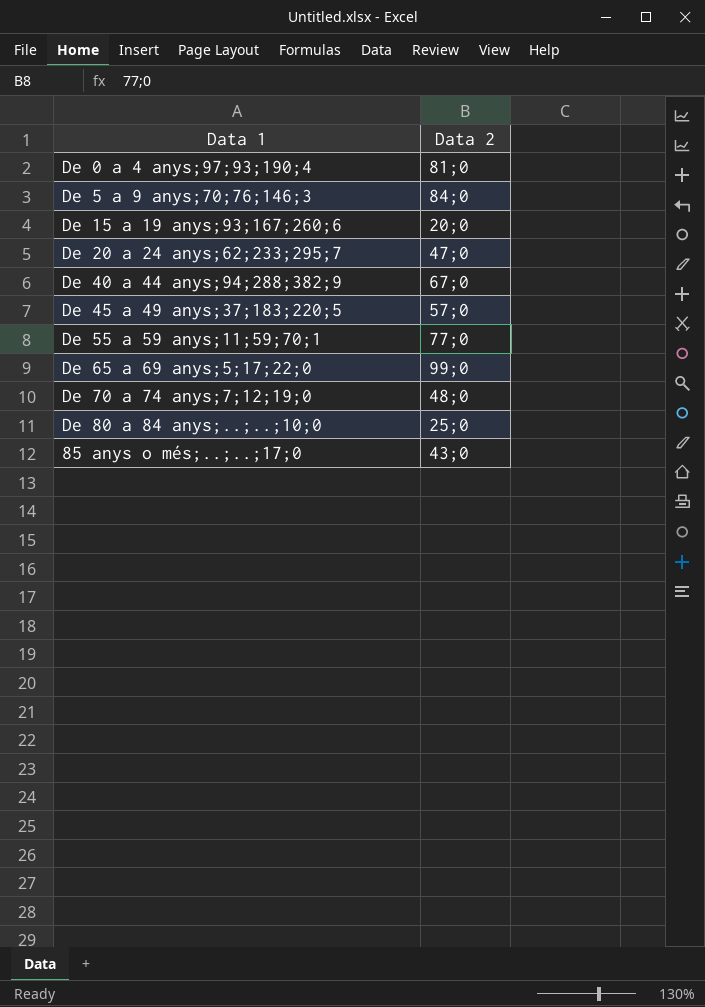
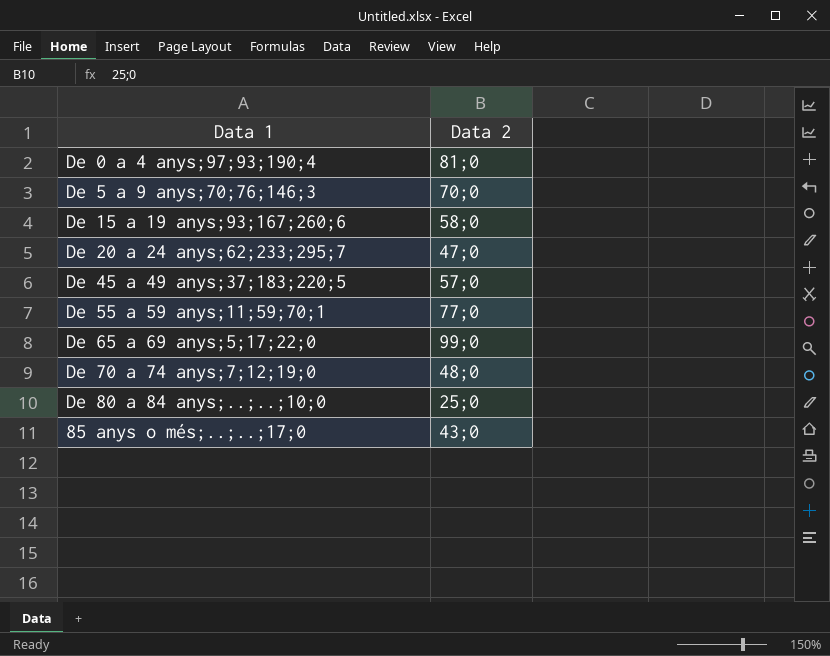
row De 40 a 44 anys;94;288;382;9: 67;0 -> none
De 5 a 9 anys;70;76;146;3 | Data 2: 84;0 -> 70;0
De 15 a 19 anys;93;167;260;6 | Data 2: 20;0 -> 58;0

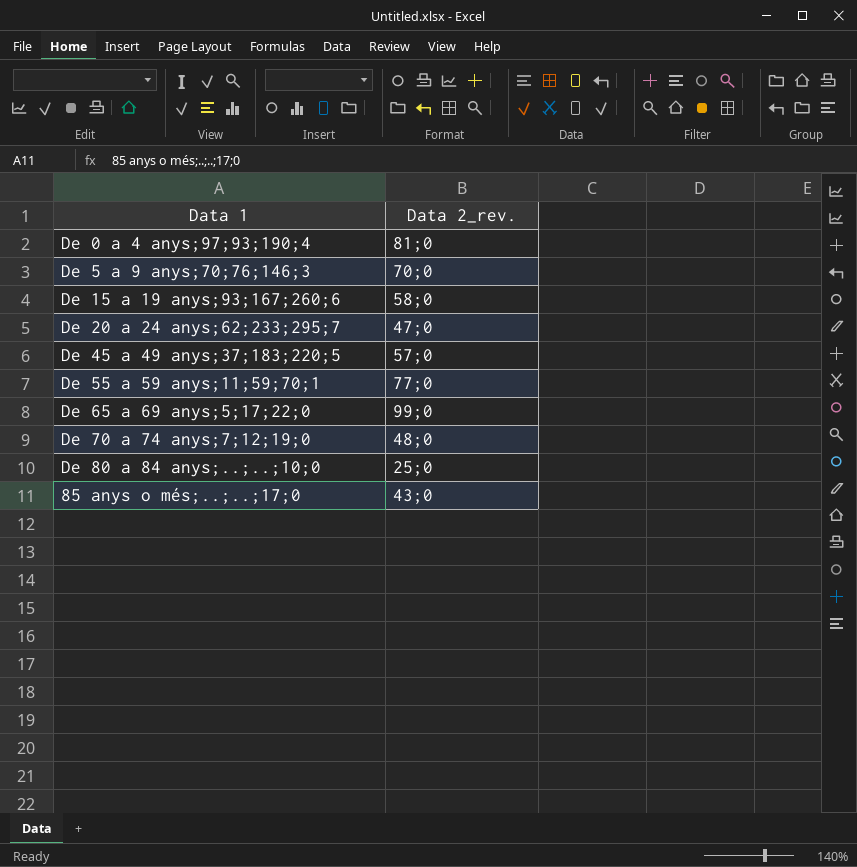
column name: Data 2 -> Data 2_rev.

